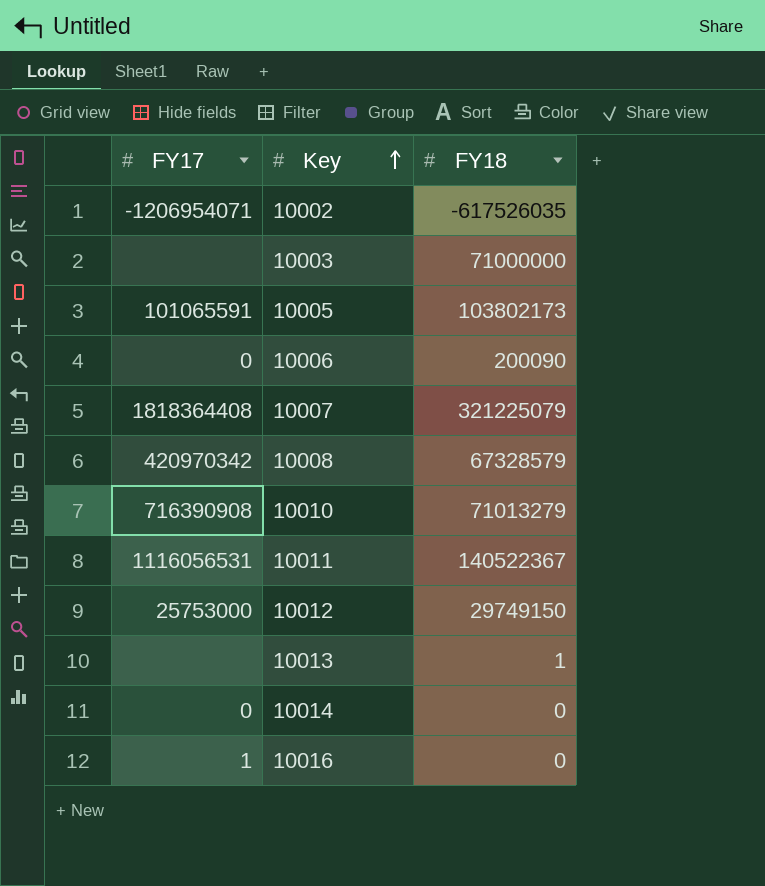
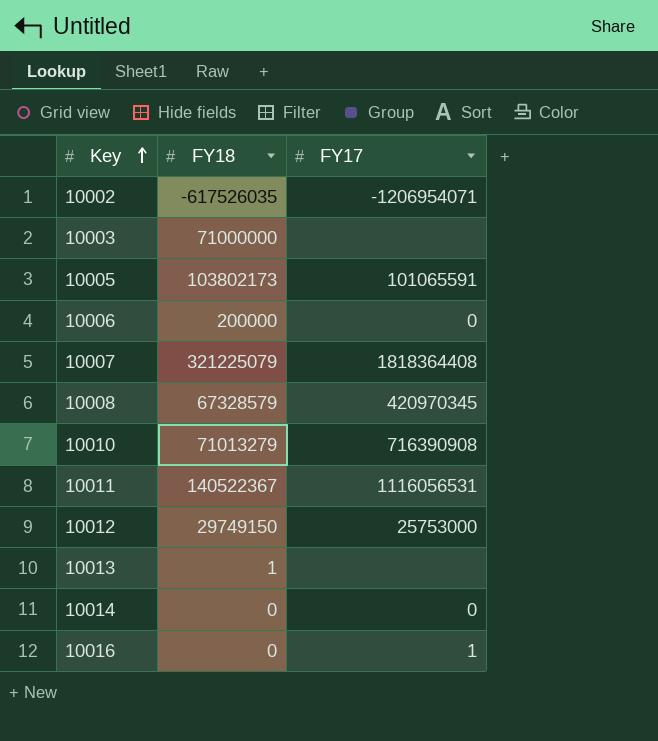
column FY17 | position: 1 -> 3
10006 | FY18: 200090 -> 200000
10008 | FY17: 420970342 -> 420970345

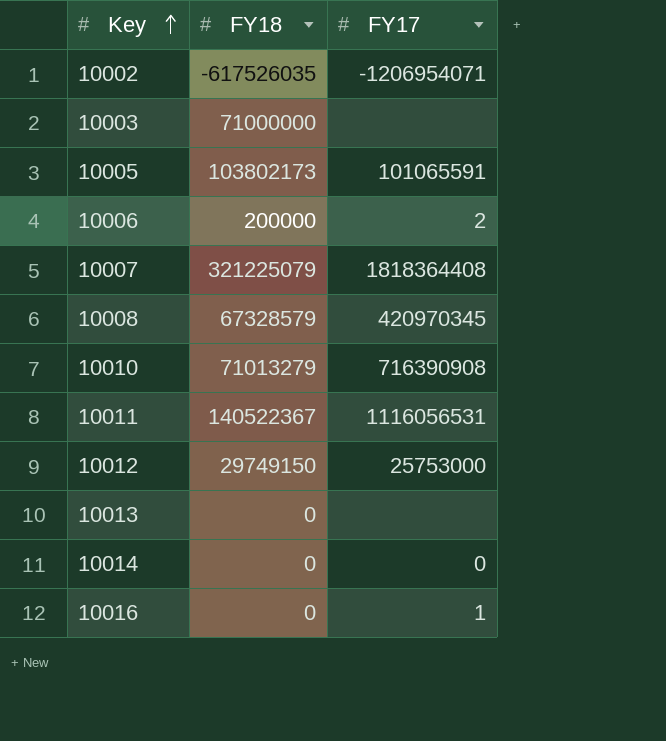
10006 | FY17: 0 -> 2
10013 | FY18: 1 -> 0

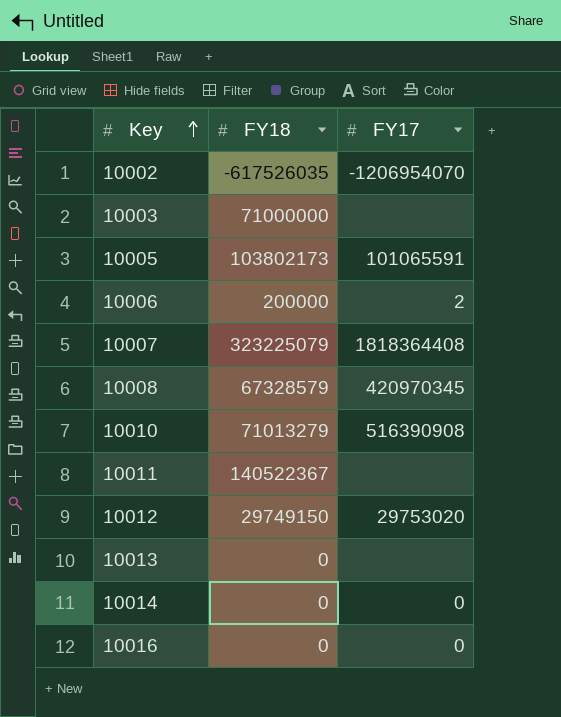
10002 | FY17: -1206954071 -> -1206954070
10007 | FY18: 321225079 -> 323225079
10010 | FY17: 716390908 -> 516390908
10011 | FY17: 1116056531 -> none
10012 | FY17: 25753000 -> 29753020
10016 | FY17: 1 -> 0

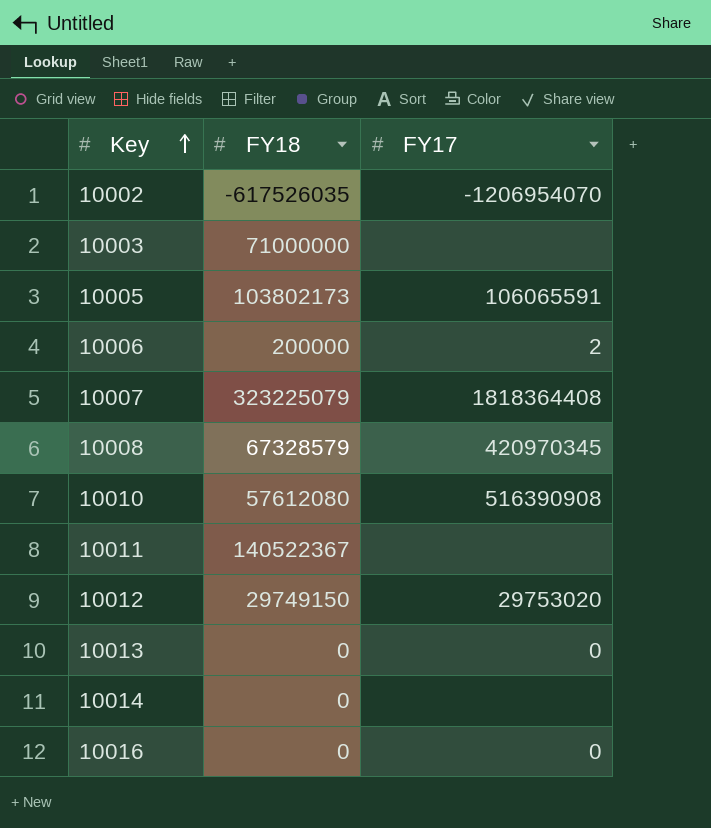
10005 | FY17: 101065591 -> 106065591
10010 | FY18: 71013279 -> 57612080
10013 | FY17: none -> 0
10014 | FY17: 0 -> none

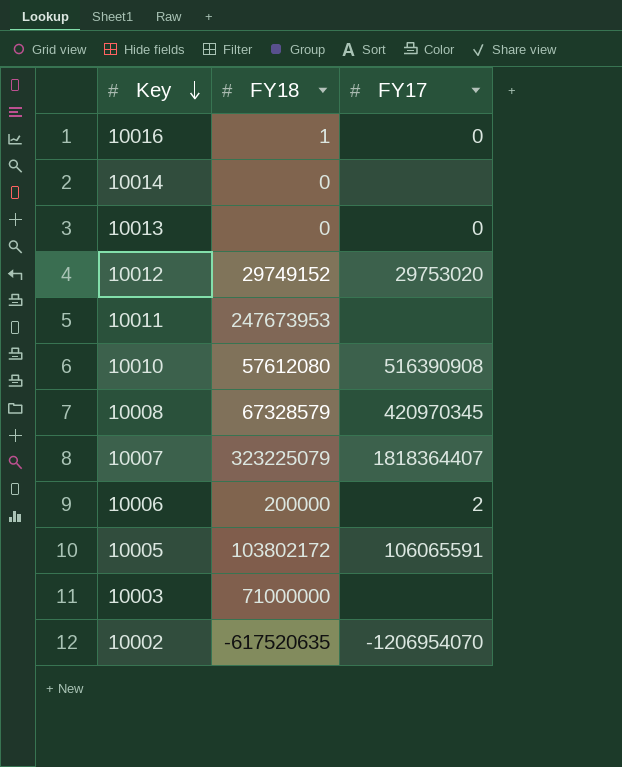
row order: Key ascending -> Key descending
10016 | FY18: 0 -> 1
10012 | FY18: 29749150 -> 29749152
10011 | FY18: 140522367 -> 247673953
10007 | FY17: 1818364408 -> 1818364407
10005 | FY18: 103802173 -> 103802172
10002 | FY18: -617526035 -> -617520635

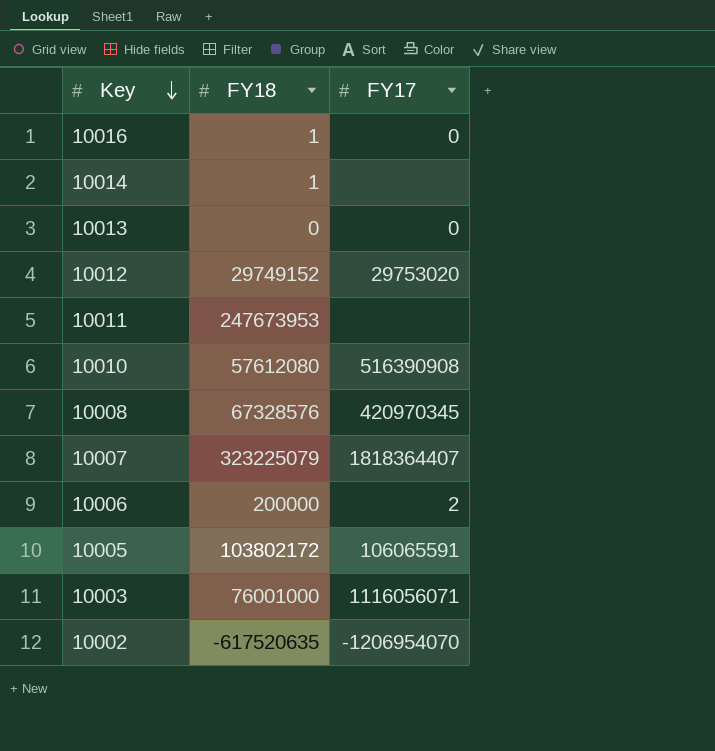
10014 | FY18: 0 -> 1
10008 | FY18: 67328579 -> 67328576
10003 | FY18: 71000000 -> 76001000
10003 | FY17: none -> 1116056071

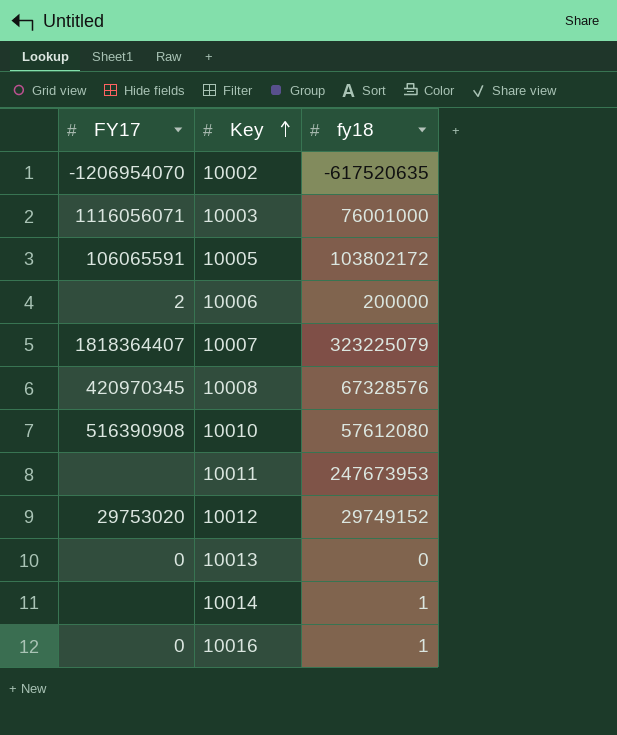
row order: Key descending -> Key ascending
column FY17 | position: 3 -> 1
column name: FY18 -> fy18

